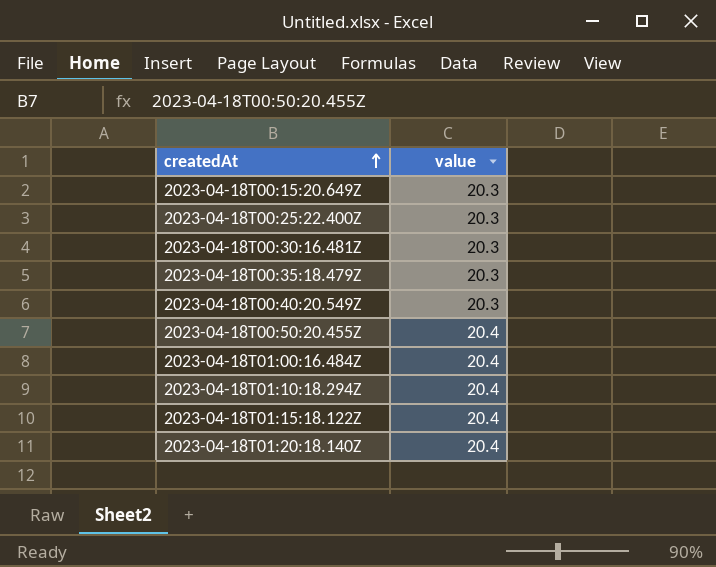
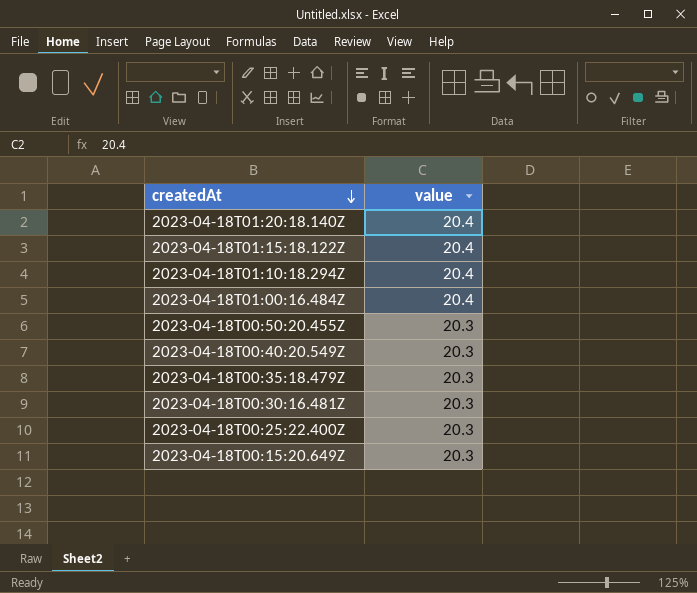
row order: createdAt ascending -> createdAt descending
2023-04-18T00:50:20.455Z | value: 20.4 -> 20.3

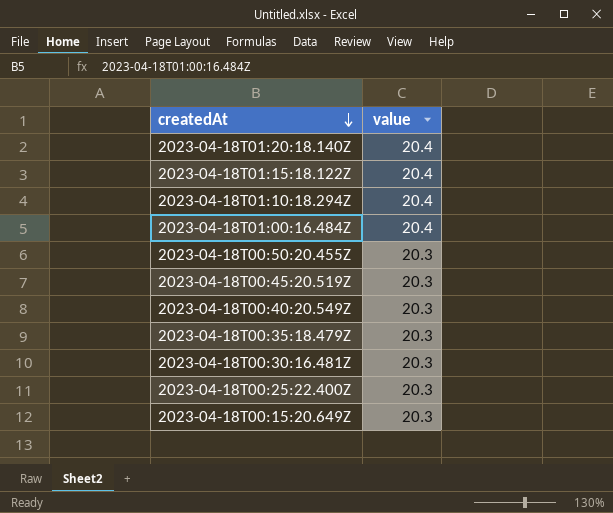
row 2023-04-18T00:45:20.519Z: none -> 20.3

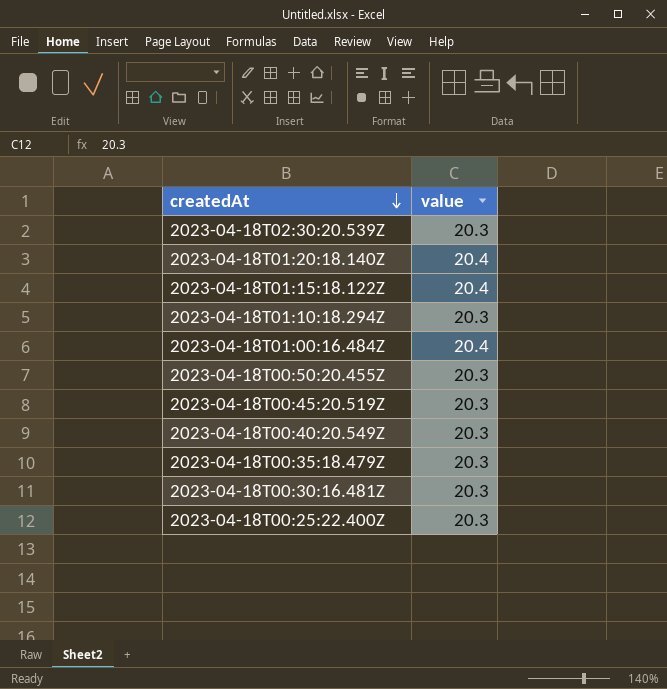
row 2023-04-18T00:15:20.649Z: 20.3 -> none
row 2023-04-18T02:30:20.539Z: none -> 20.3
2023-04-18T01:10:18.294Z | value: 20.4 -> 20.3

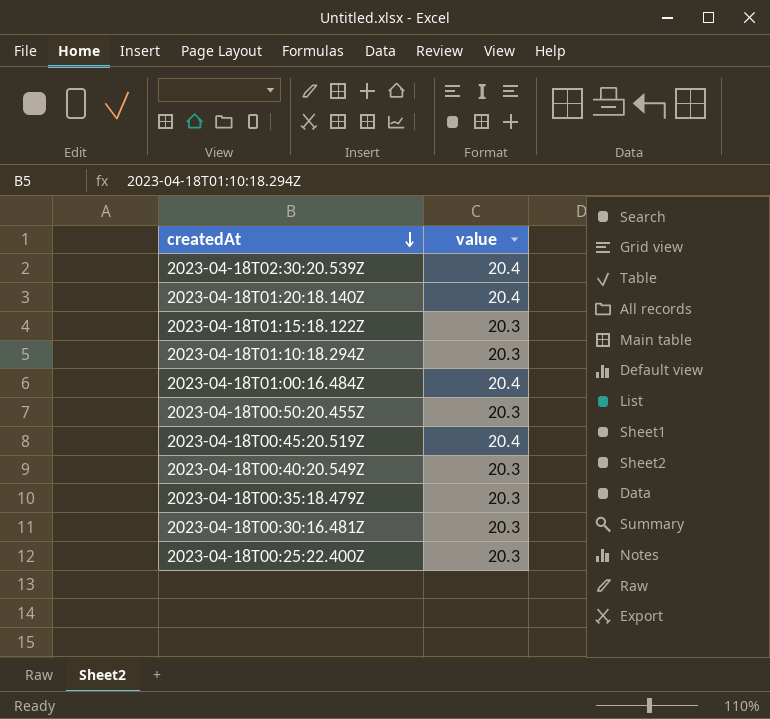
2023-04-18T02:30:20.539Z | value: 20.3 -> 20.4
2023-04-18T01:15:18.122Z | value: 20.4 -> 20.3
2023-04-18T00:45:20.519Z | value: 20.3 -> 20.4

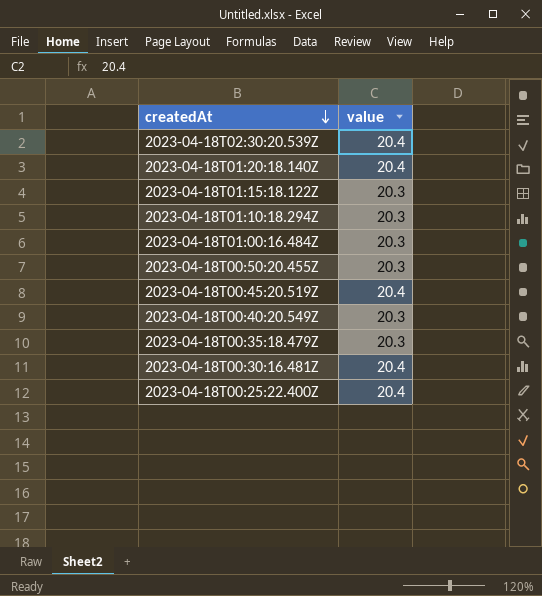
2023-04-18T01:00:16.484Z | value: 20.4 -> 20.3
2023-04-18T00:30:16.481Z | value: 20.3 -> 20.4
2023-04-18T00:25:22.400Z | value: 20.3 -> 20.4

